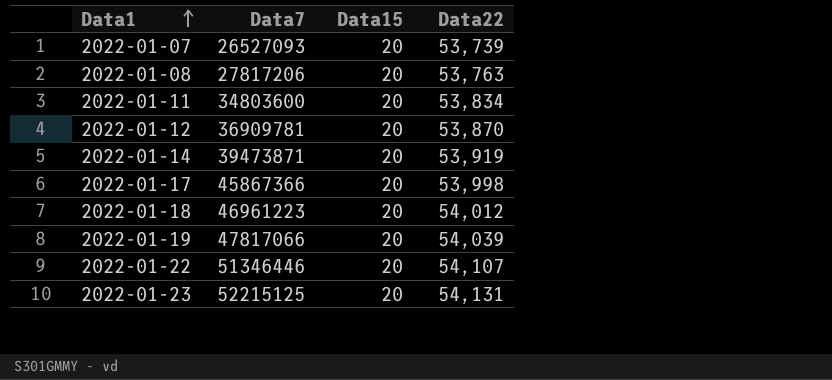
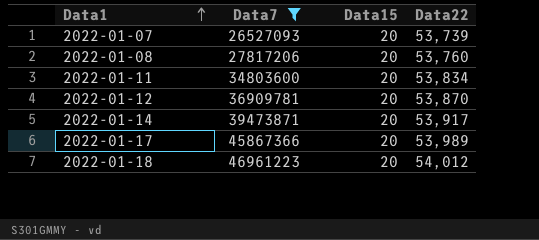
filter: none -> Data7 <= 46961223
2022-01-08 | Data22: 53,763 -> 53,760
2022-01-14 | Data22: 53,919 -> 53,917
2022-01-17 | Data22: 53,998 -> 53,989

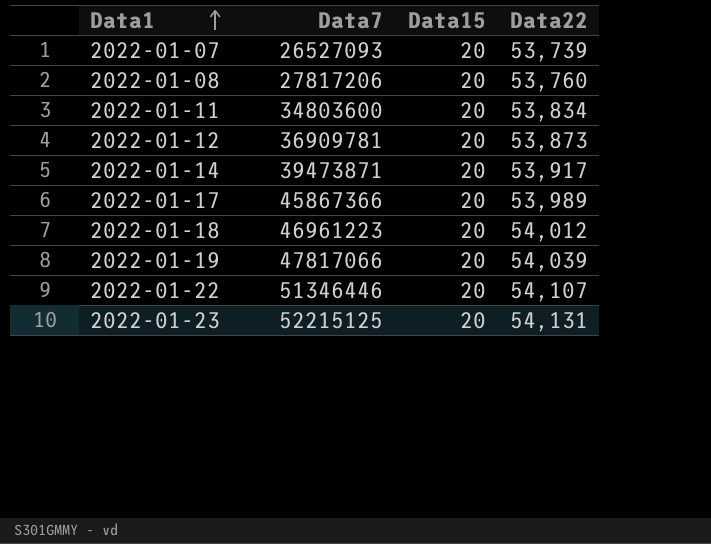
filter: Data7 <= 46961223 -> none
2022-01-12 | Data22: 53,870 -> 53,873

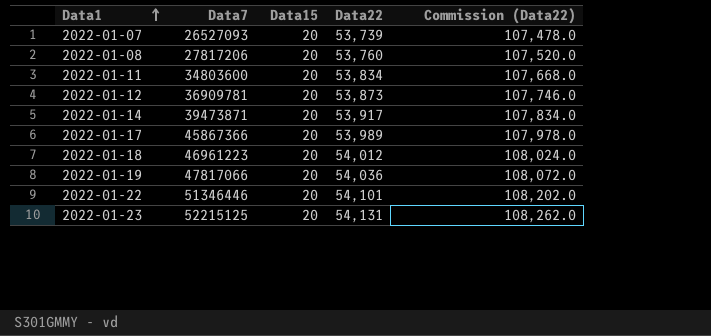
column Commission (Data22) | formula: none -> [Data22] * 2
2022-01-19 | Data22: 54,039 -> 54,036
2022-01-22 | Data22: 54,107 -> 54,101

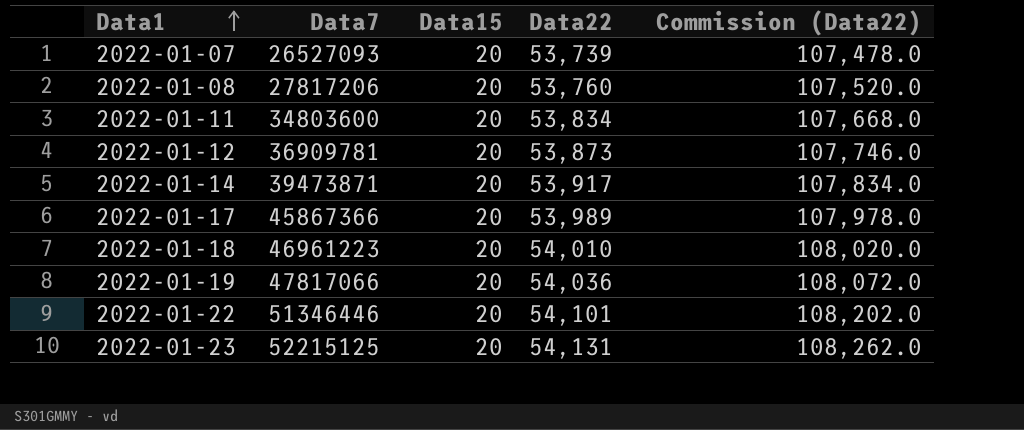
2022-01-18 | Data22: 54,012 -> 54,010
2022-01-18 | Commission (Data22): 108,024.0 -> 108,020.0

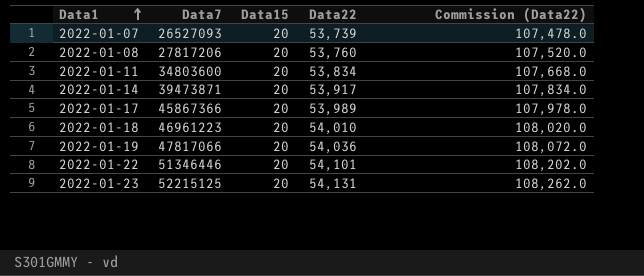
row 2022-01-12: 36909781 | 20 | 53,873 | 107,746.0 -> none

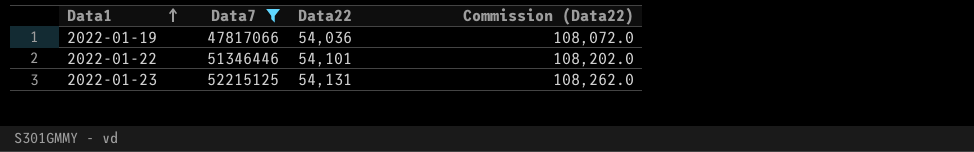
filter: none -> Data7 >= 47817066
column Data15 | position: 3 -> none

